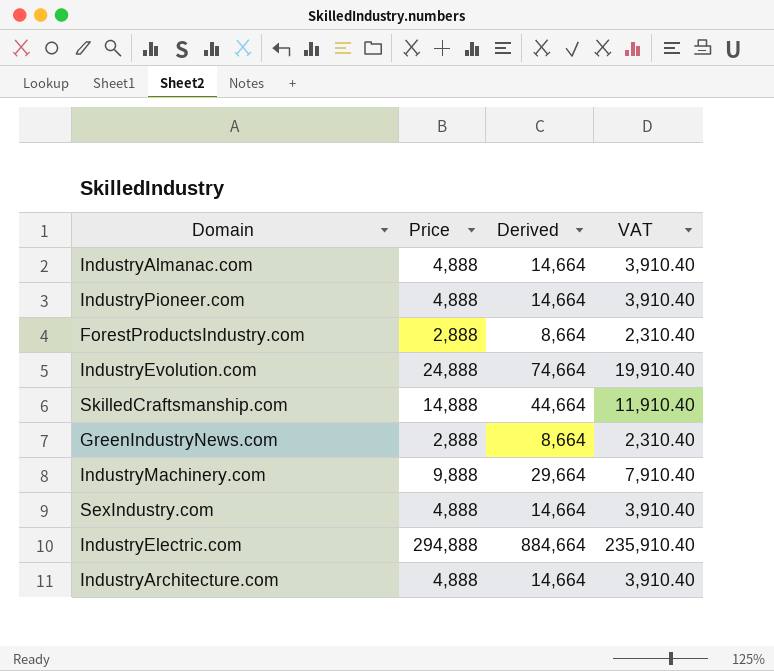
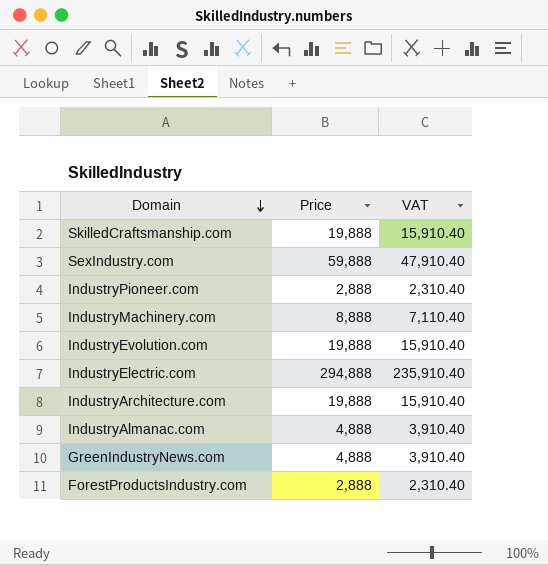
row order: none -> Domain descending
column Derived | formula: [Price] * 3 -> none
SkilledCraftsmanship.com | Price: 14,888 -> 19,888
SkilledCraftsmanship.com | VAT: 11,910.40 -> 15,910.40
SexIndustry.com | Price: 4,888 -> 59,888
SexIndustry.com | VAT: 3,910.40 -> 47,910.40
IndustryPioneer.com | Price: 4,888 -> 2,888
IndustryPioneer.com | VAT: 3,910.40 -> 2,310.40
IndustryMachinery.com | Price: 9,888 -> 8,888
IndustryMachinery.com | VAT: 7,910.40 -> 7,110.40
IndustryEvolution.com | Price: 24,888 -> 19,888
IndustryEvolution.com | VAT: 19,910.40 -> 15,910.40
IndustryArchitecture.com | Price: 4,888 -> 19,888
IndustryArchitecture.com | VAT: 3,910.40 -> 15,910.40
GreenIndustryNews.com | Price: 2,888 -> 4,888
GreenIndustryNews.com | VAT: 2,310.40 -> 3,910.40

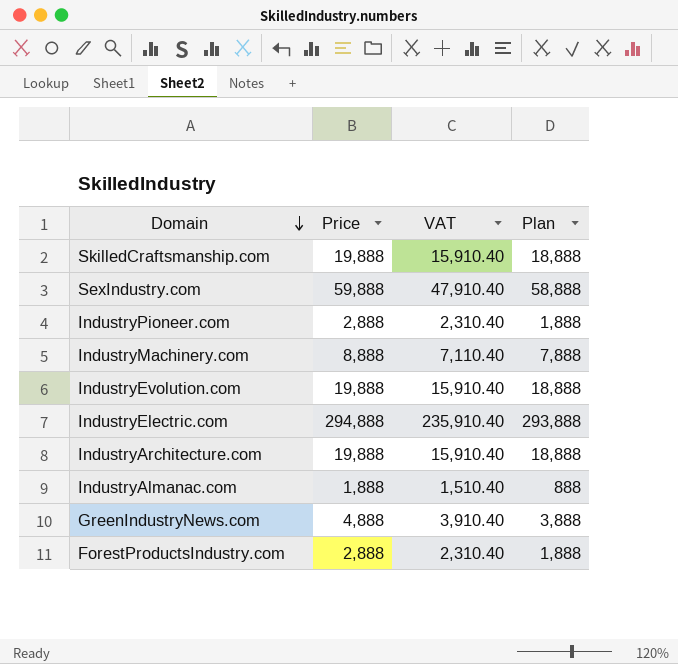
column Plan | formula: none -> [Price] - 1000
IndustryAlmanac.com | Price: 4,888 -> 1,888
IndustryAlmanac.com | VAT: 3,910.40 -> 1,510.40

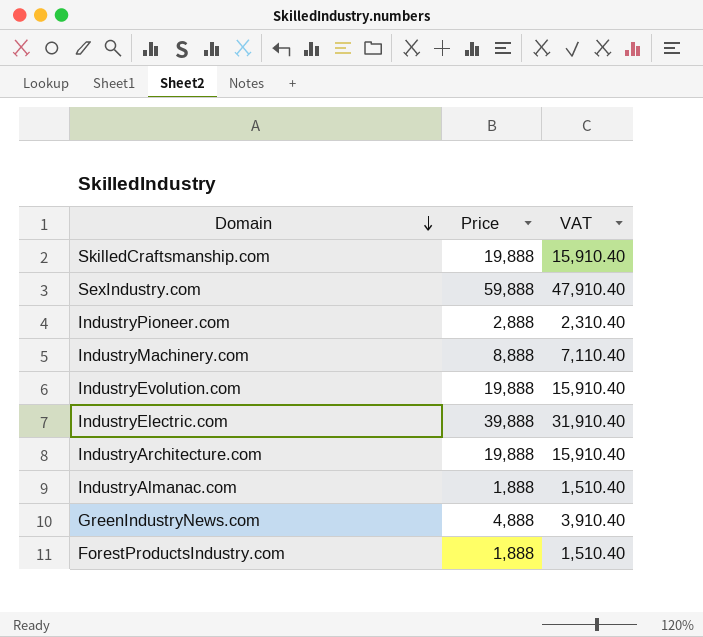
column Plan | formula: [Price] - 1000 -> none
IndustryElectric.com | Price: 294,888 -> 39,888
IndustryElectric.com | VAT: 235,910.40 -> 31,910.40
ForestProductsIndustry.com | Price: 2,888 -> 1,888
ForestProductsIndustry.com | VAT: 2,310.40 -> 1,510.40

